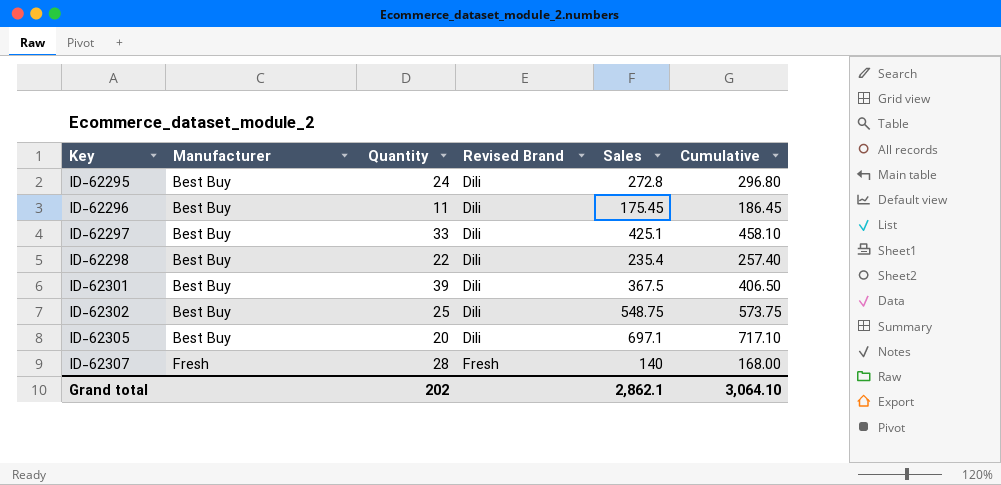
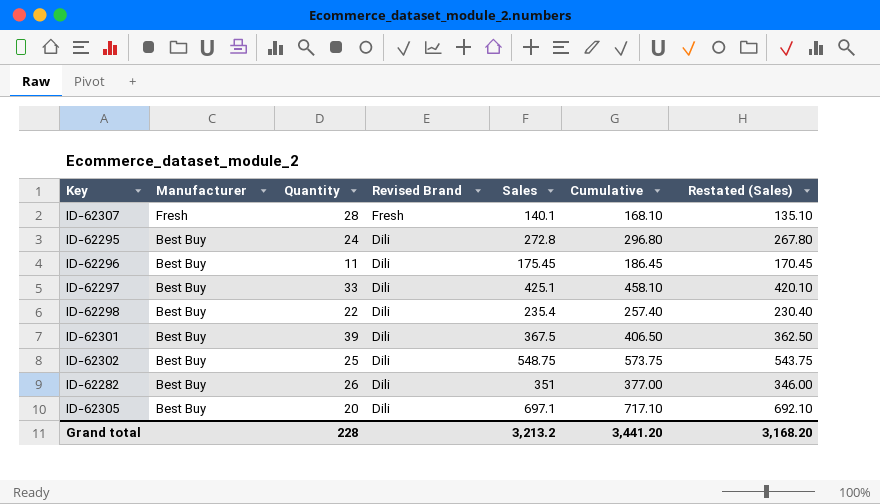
row order: Key ascending -> Manufacturer descending
column Restated (Sales) | formula: none -> [Sales] - 5
ID-62307 | Sales: 140 -> 140.1
ID-62307 | Cumulative: 168.00 -> 168.10
row ID-62282: none -> Best Buy | 26 | Dili | 351 | 377.00 | 346.00
Grand total | Quantity: 202 -> 228
Grand total | Sales: 2,862.1 -> 3,213.2
Grand total | Cumulative: 3,064.10 -> 3,441.20

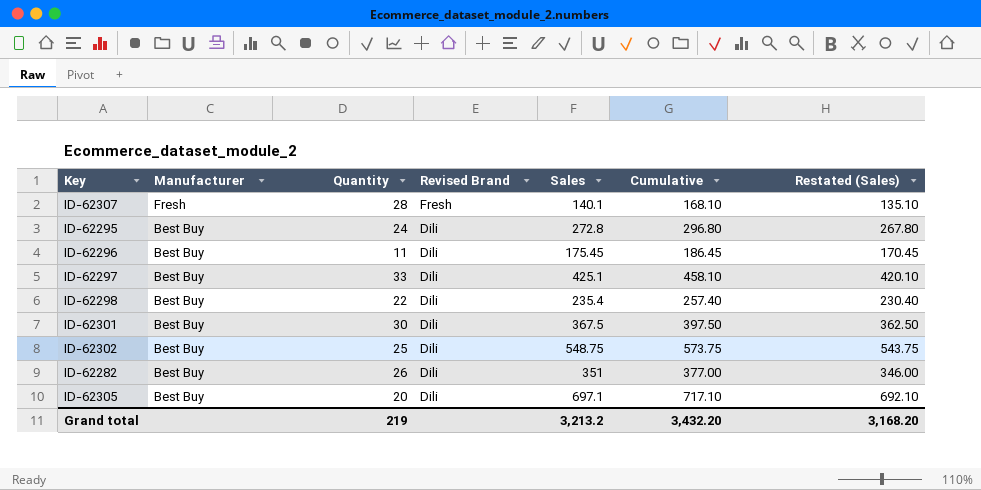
ID-62301 | Quantity: 39 -> 30
ID-62301 | Cumulative: 406.50 -> 397.50
Grand total | Quantity: 228 -> 219
Grand total | Cumulative: 3,441.20 -> 3,432.20

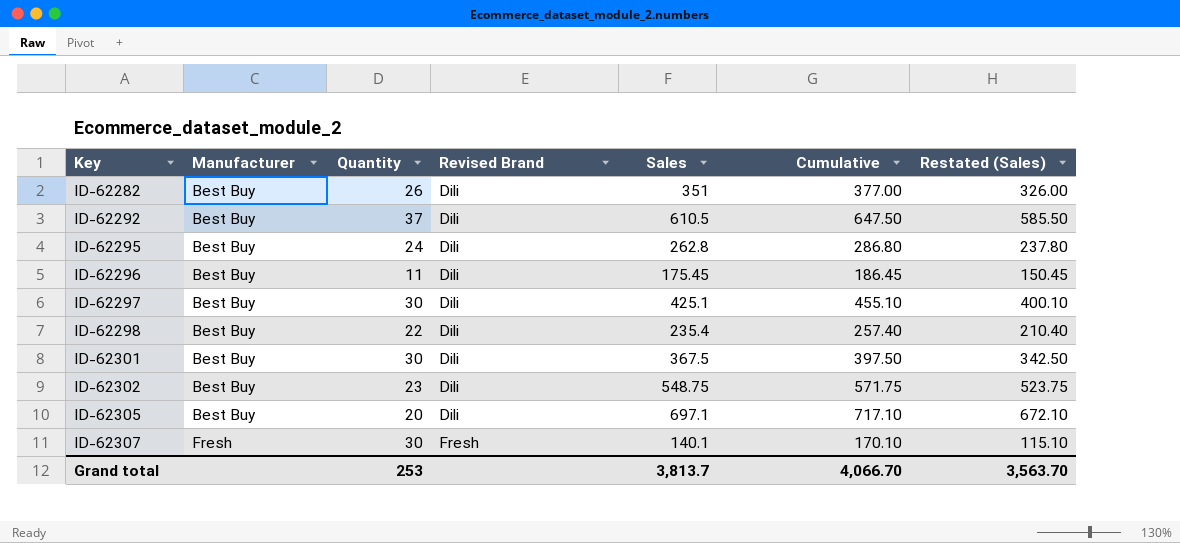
row order: Manufacturer descending -> Key ascending
column Restated (Sales) | formula: [Sales] - 5 -> [Sales] - 25
row ID-62292: none -> Best Buy | 37 | Dili | 610.5 | 647.50 | 585.50
ID-62295 | Sales: 272.8 -> 262.8
ID-62295 | Cumulative: 296.80 -> 286.80
ID-62297 | Quantity: 33 -> 30
ID-62297 | Cumulative: 458.10 -> 455.10
ID-62302 | Quantity: 25 -> 23
ID-62302 | Cumulative: 573.75 -> 571.75
ID-62307 | Quantity: 28 -> 30
ID-62307 | Cumulative: 168.10 -> 170.10
Grand total | Quantity: 219 -> 253
Grand total | Sales: 3,213.2 -> 3,813.7
Grand total | Cumulative: 3,432.20 -> 4,066.70
Grand total | Restated (Sales): 3,168.20 -> 3,563.70

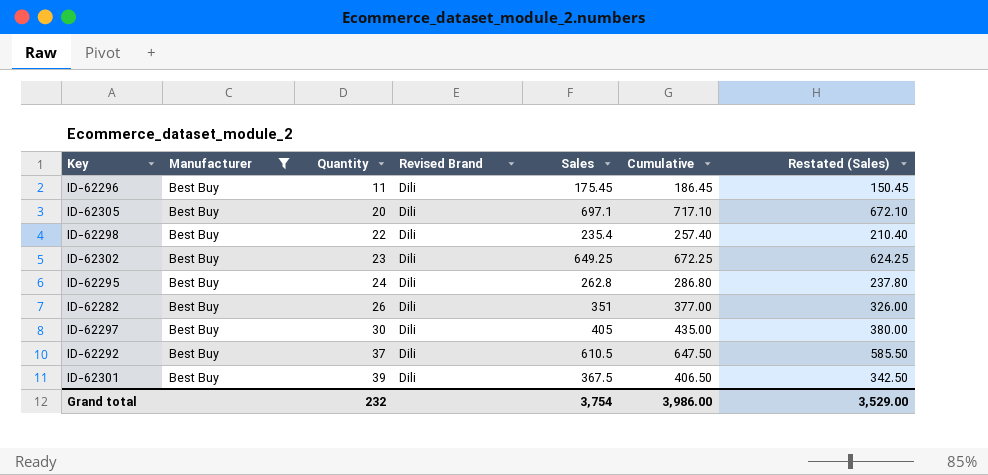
filter: none -> Manufacturer = Best Buy
row order: Key ascending -> Quantity ascending
ID-62302 | Sales: 548.75 -> 649.25
ID-62302 | Cumulative: 571.75 -> 672.25
ID-62302 | Restated (Sales): 523.75 -> 624.25
ID-62297 | Sales: 425.1 -> 405
ID-62297 | Cumulative: 455.10 -> 435.00
ID-62297 | Restated (Sales): 400.10 -> 380.00
ID-62301 | Quantity: 30 -> 39
ID-62301 | Cumulative: 397.50 -> 406.50
Grand total | Quantity: 253 -> 232
Grand total | Sales: 3,813.7 -> 3,754
Grand total | Cumulative: 4,066.70 -> 3,986.00
Grand total | Restated (Sales): 3,563.70 -> 3,529.00

